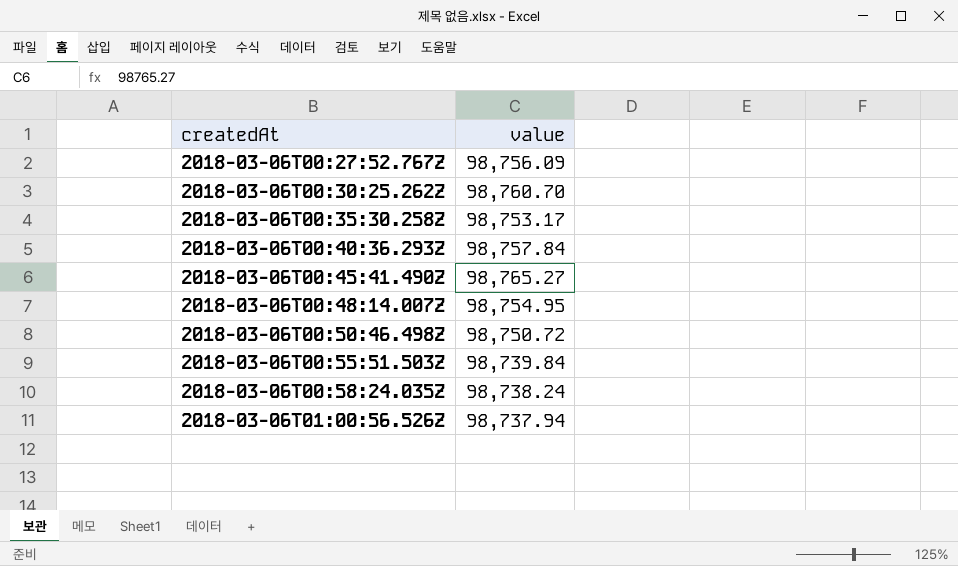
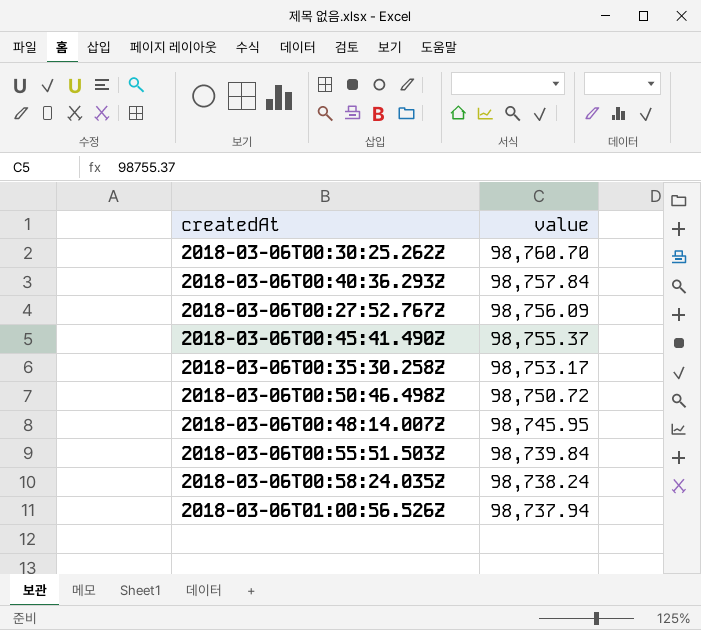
row order: createdAt ascending -> value descending
2018-03-06T00:45:41.490Z | value: 98,765.27 -> 98,755.37
2018-03-06T00:48:14.007Z | value: 98,754.95 -> 98,745.95

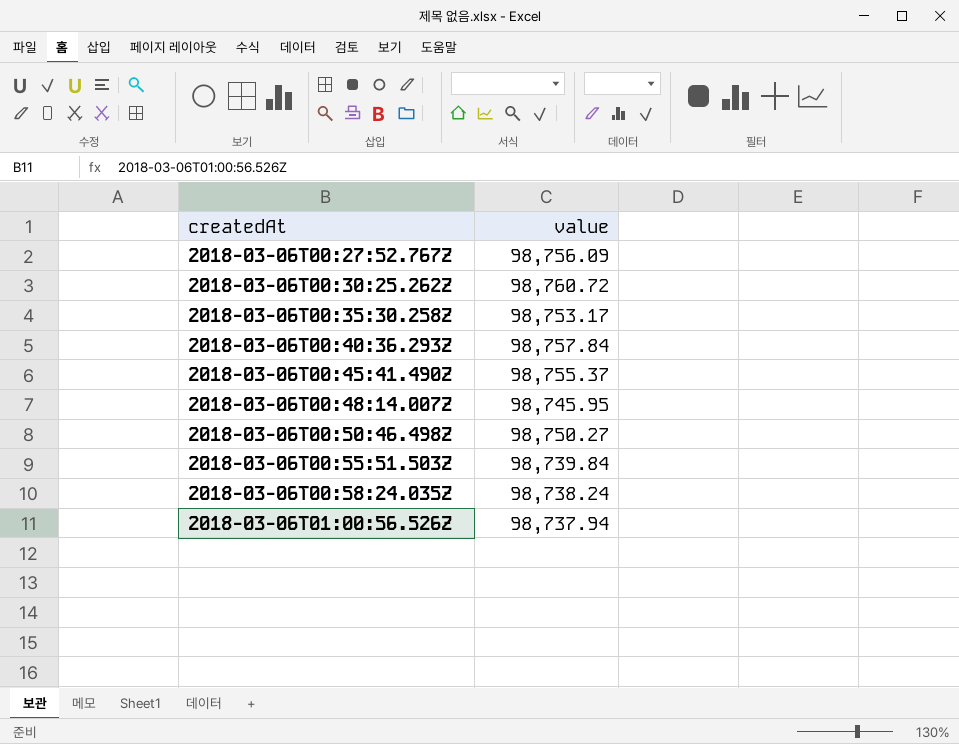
row order: value descending -> createdAt ascending
2018-03-06T00:30:25.262Z | value: 98,760.70 -> 98,760.72
2018-03-06T00:50:46.498Z | value: 98,750.72 -> 98,750.27

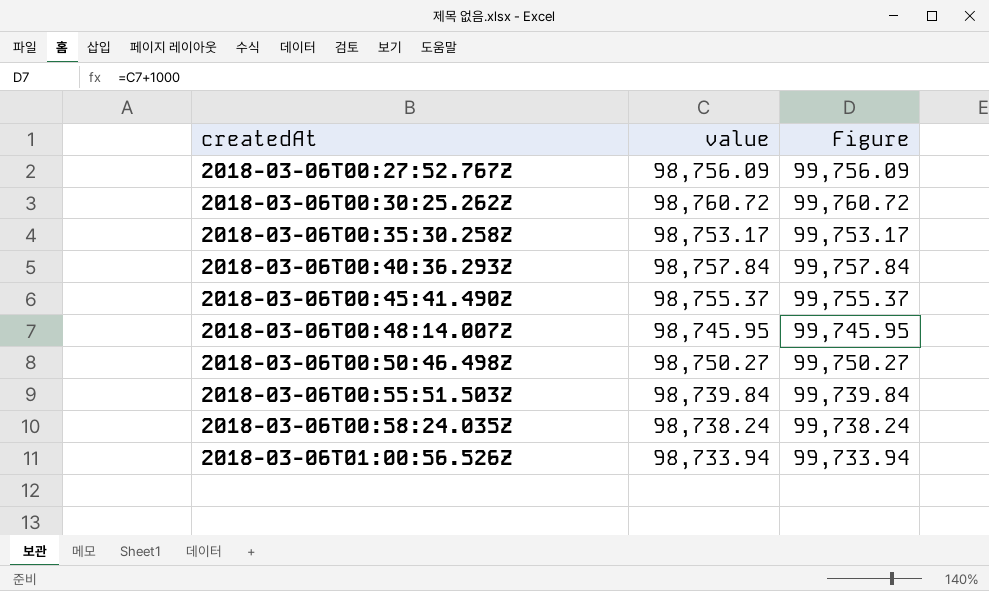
column Figure | formula: none -> [value] + 1000
2018-03-06T01:00:56.526Z | value: 98,737.94 -> 98,733.94

